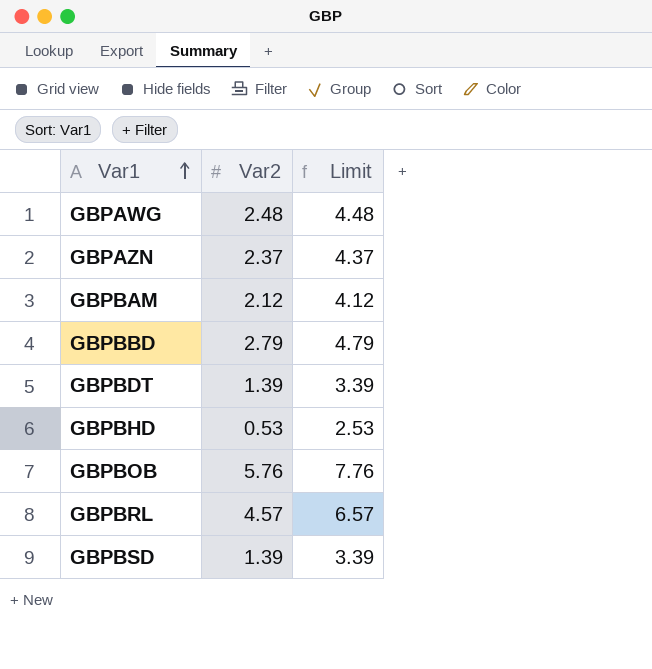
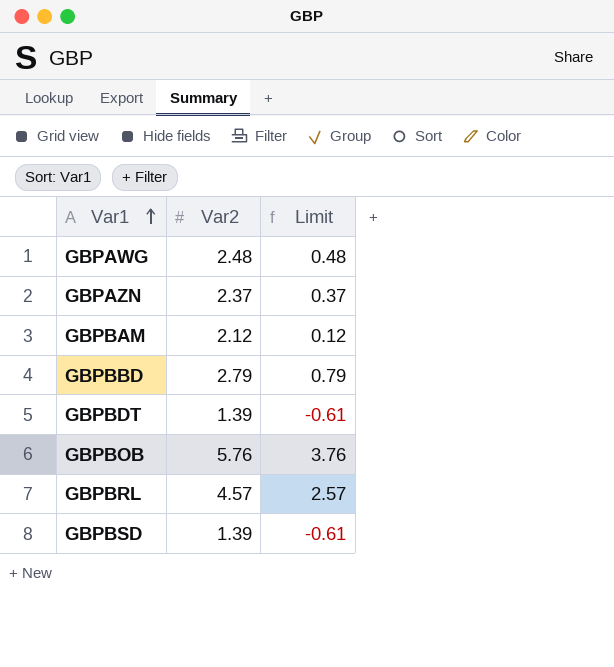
column Limit | formula: [Var2] + 2 -> [Var2] - 2
row GBPBHD: 0.53 | 2.53 -> none

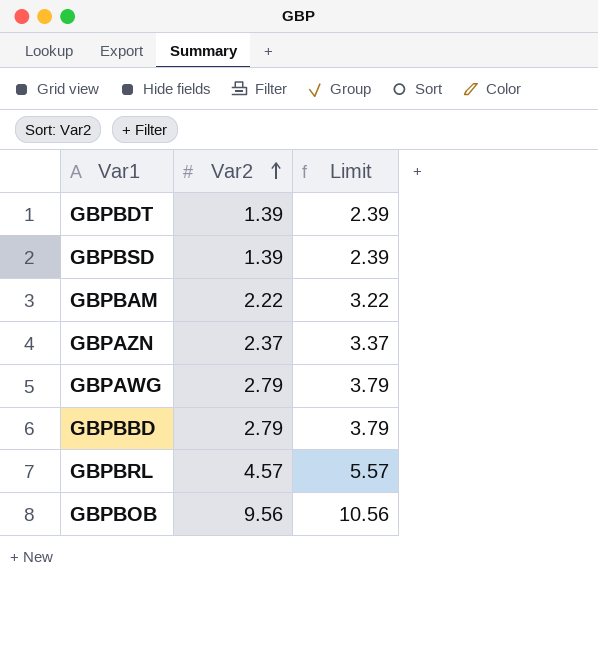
row order: Var1 ascending -> Var2 ascending
column Limit | formula: [Var2] - 2 -> [Var2] + 1
GBPBAM | Var2: 2.12 -> 2.22
GBPAWG | Var2: 2.48 -> 2.79
GBPBOB | Var2: 5.76 -> 9.56

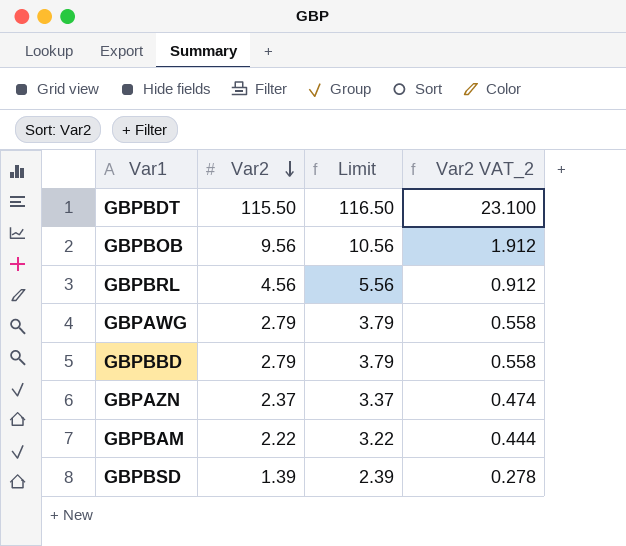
row order: Var2 ascending -> Var2 descending
column Var2 VAT_2 | formula: none -> [Var2] * 0.2
GBPBDT | Var2: 1.39 -> 115.50
GBPBDT | Limit: 2.39 -> 116.50
GBPBRL | Var2: 4.57 -> 4.56
GBPBRL | Limit: 5.57 -> 5.56

